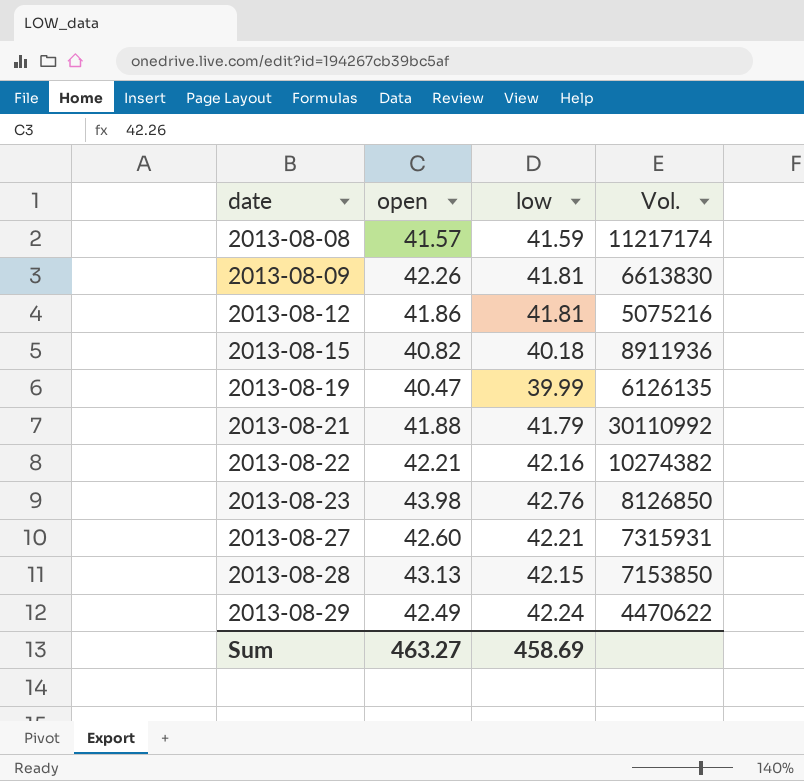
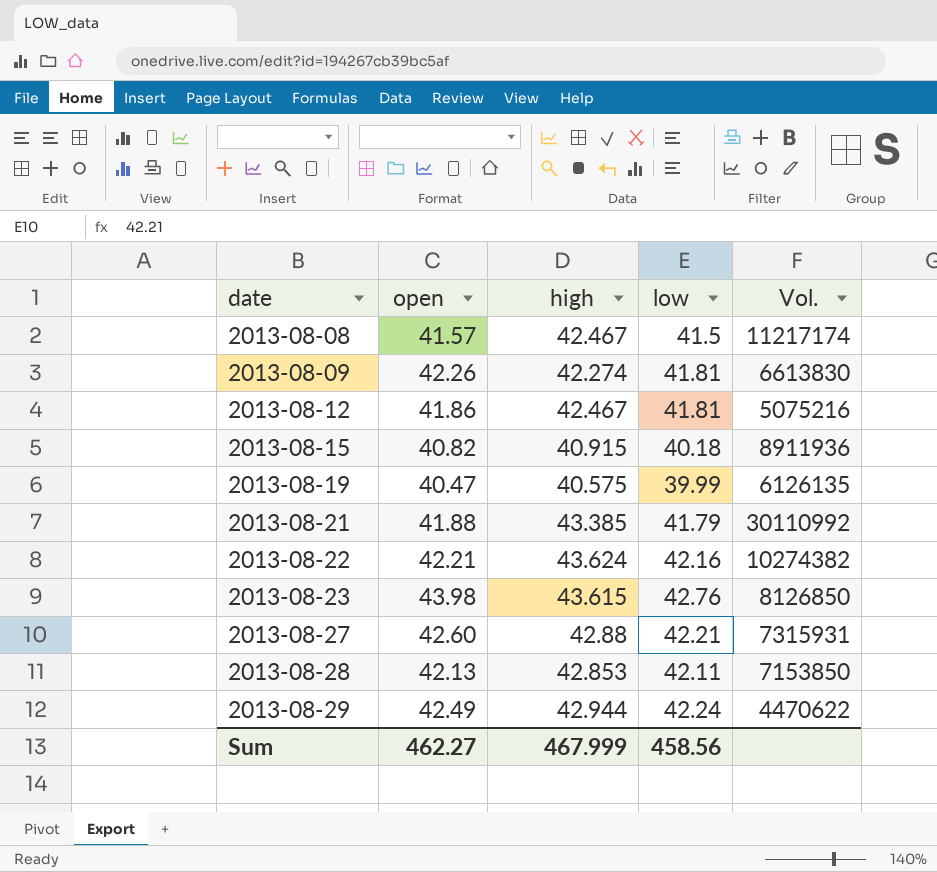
column high | position: none -> 3
2013-08-08 | low: 41.59 -> 41.5
2013-08-28 | open: 43.13 -> 42.13
2013-08-28 | low: 42.15 -> 42.11
Sum | open: 463.27 -> 462.27
Sum | low: 458.69 -> 458.56

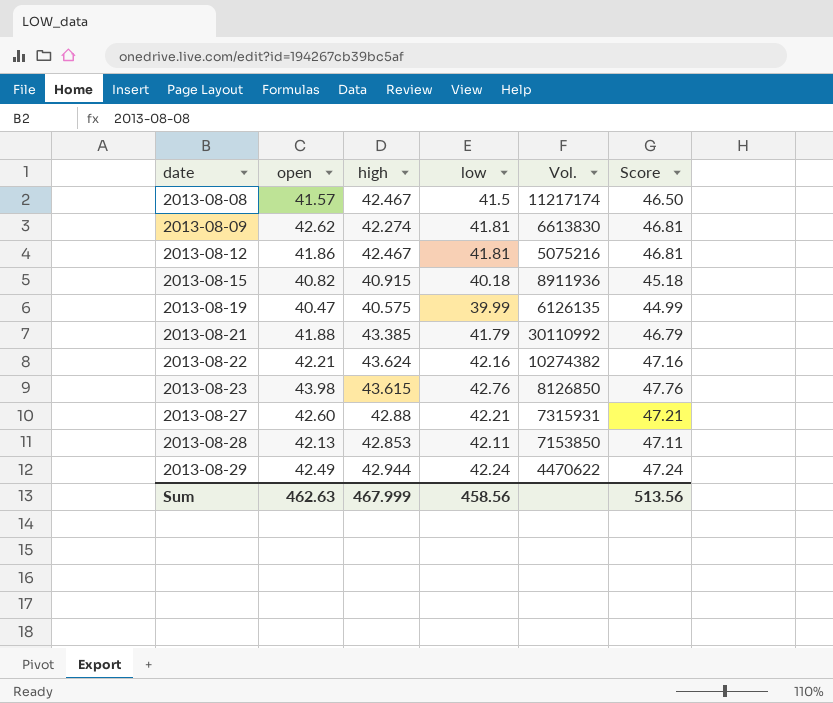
column Score | formula: none -> [low] + 5
2013-08-09 | open: 42.26 -> 42.62
Sum | open: 462.27 -> 462.63

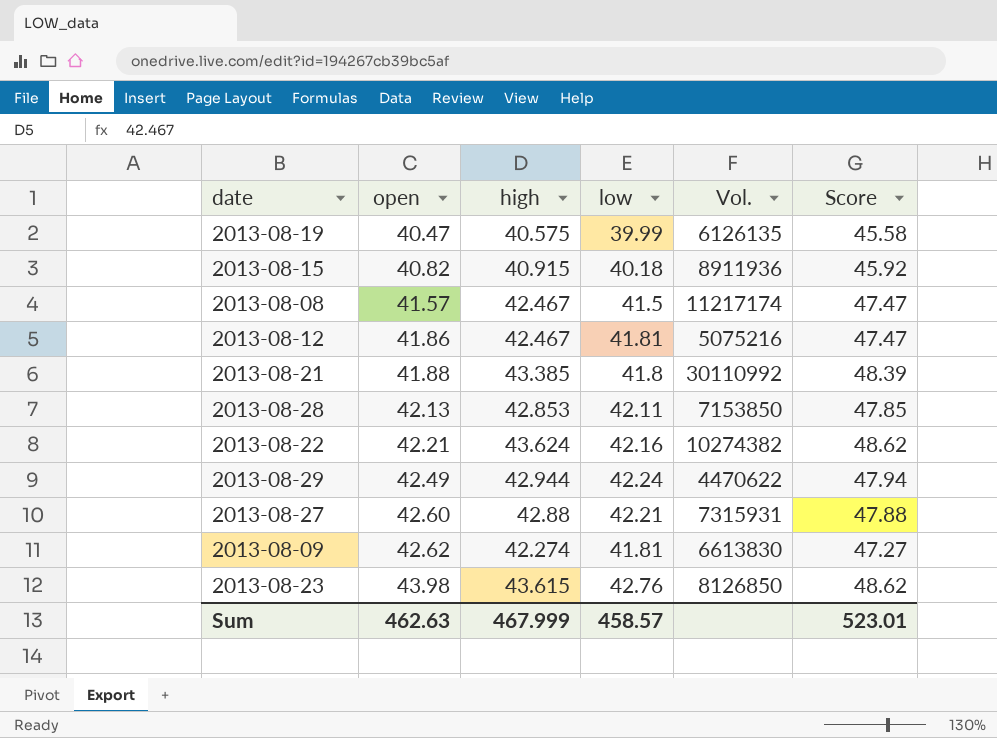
row order: date ascending -> open ascending
column Score | formula: [low] + 5 -> [high] + 5
2013-08-21 | low: 41.79 -> 41.8
Sum | low: 458.56 -> 458.57
Sum | Score: 513.56 -> 523.01

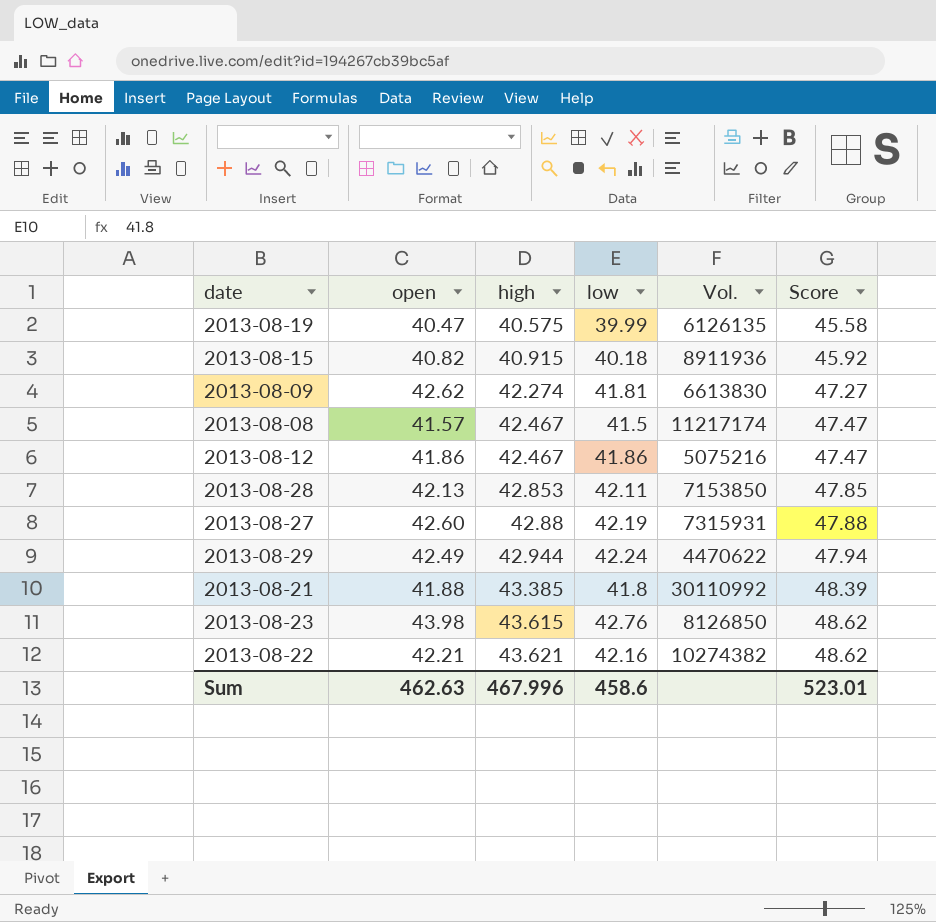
row order: open ascending -> high ascending
2013-08-12 | low: 41.81 -> 41.86
2013-08-27 | low: 42.21 -> 42.19
2013-08-22 | high: 43.624 -> 43.621
Sum | high: 467.999 -> 467.996
Sum | low: 458.57 -> 458.6

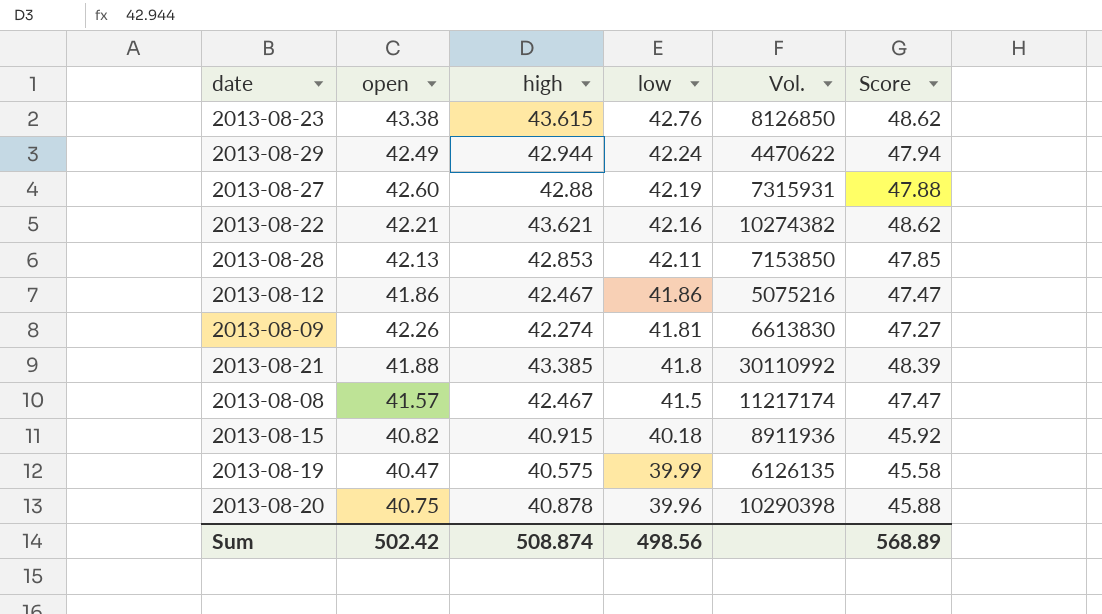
row order: high ascending -> low descending
2013-08-23 | open: 43.98 -> 43.38
2013-08-09 | open: 42.62 -> 42.26
row 2013-08-20: none -> 40.75 | 40.878 | 39.96 | 10290398 | 45.88
Sum | open: 462.63 -> 502.42
Sum | high: 467.996 -> 508.874
Sum | low: 458.6 -> 498.56
Sum | Score: 523.01 -> 568.89

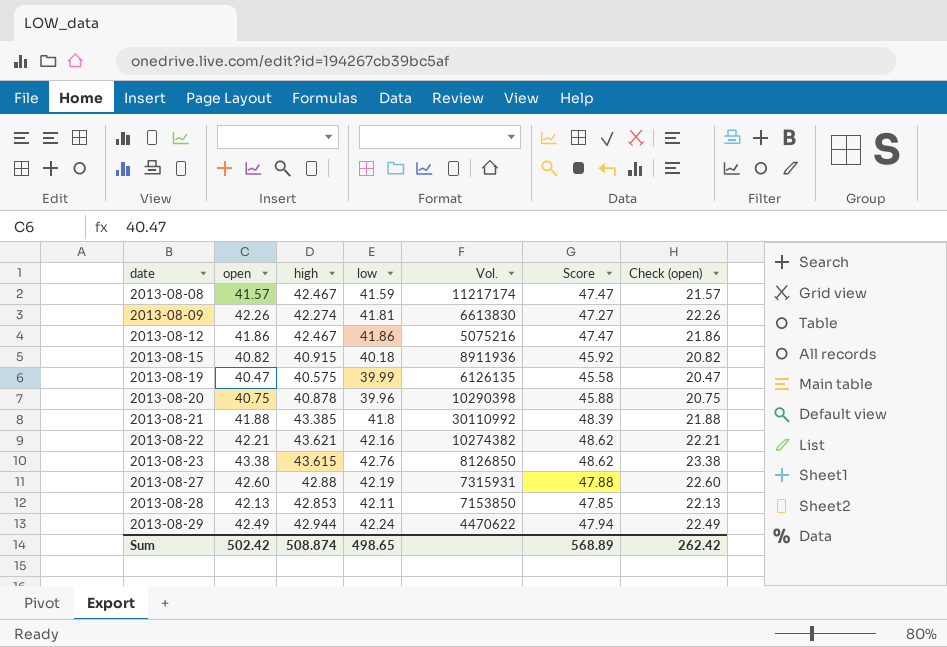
row order: low descending -> date ascending
column Check (open) | formula: none -> [open] - 20
2013-08-08 | low: 41.5 -> 41.59
Sum | low: 498.56 -> 498.65

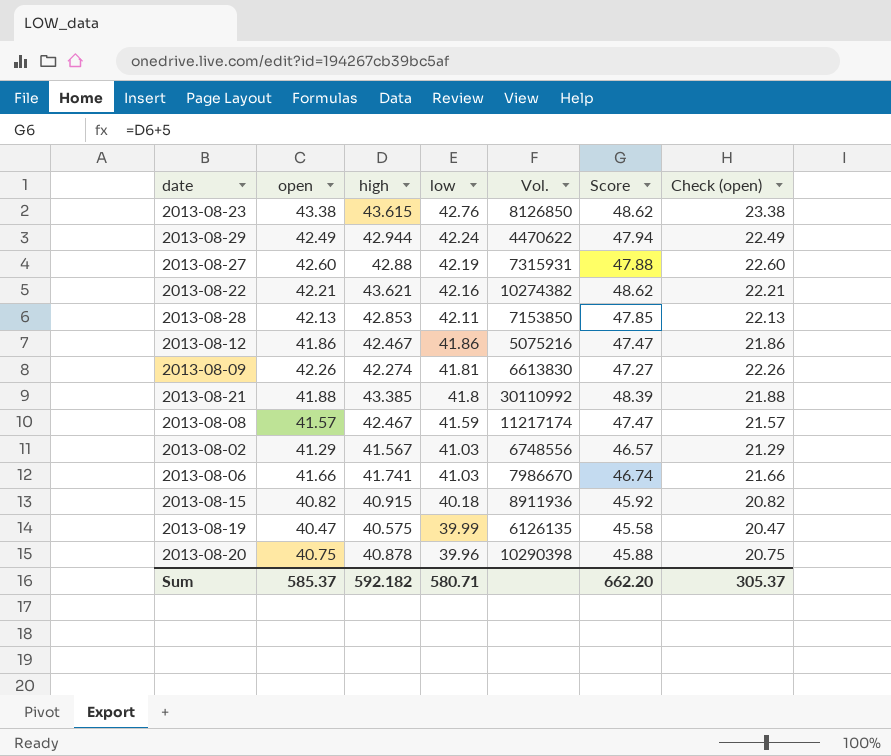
row order: date ascending -> low descending
row 2013-08-02: none -> 41.29 | 41.567 | 41.03 | 6748556 | 46.57 | 21.29
row 2013-08-06: none -> 41.66 | 41.741 | 41.03 | 7986670 | 46.74 | 21.66
Sum | open: 502.42 -> 585.37
Sum | high: 508.874 -> 592.182
Sum | low: 498.65 -> 580.71
Sum | Score: 568.89 -> 662.20
Sum | Check (open): 262.42 -> 305.37

